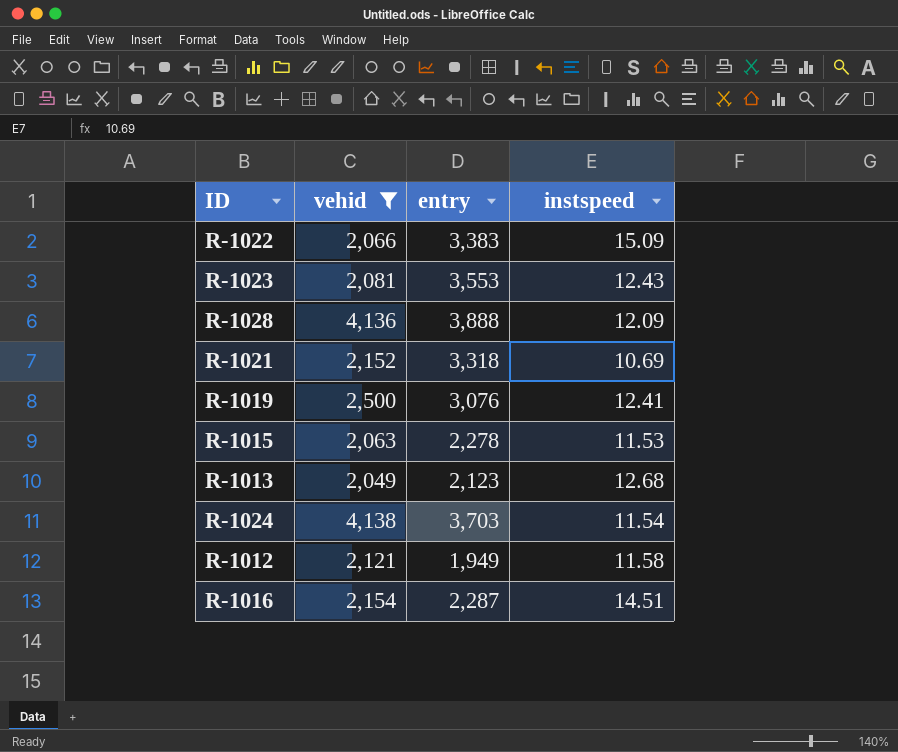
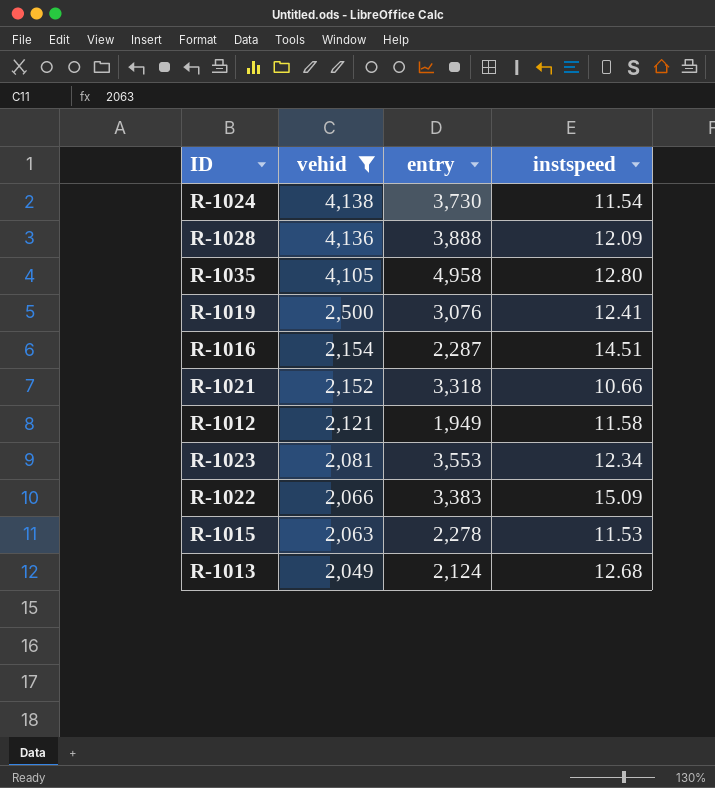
row order: none -> vehid descending
R-1024 | entry: 3,703 -> 3,730
row R-1035: none -> 4,105 | 4,958 | 12.80
R-1021 | instspeed: 10.69 -> 10.66
R-1023 | instspeed: 12.43 -> 12.34
R-1013 | entry: 2,123 -> 2,124

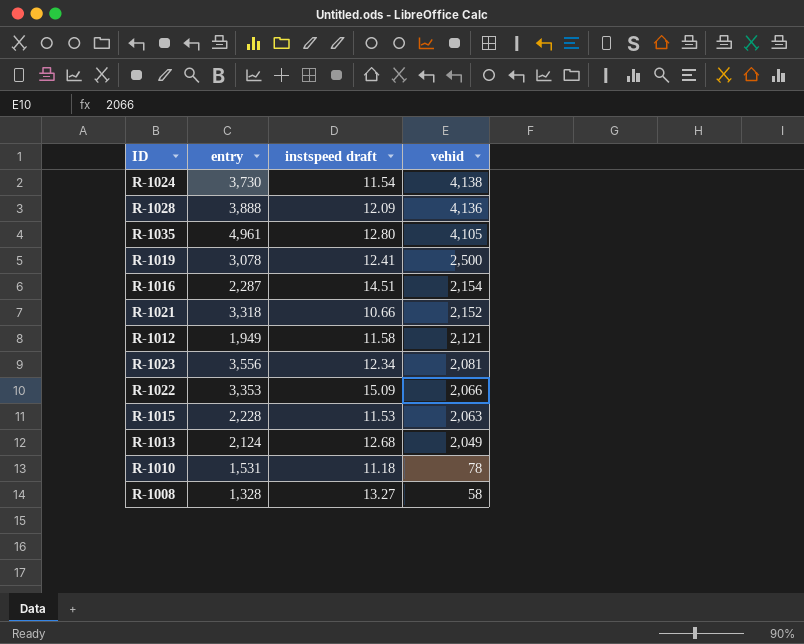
filter: vehid >= 2,049 -> none
column name: instspeed -> instspeed draft
column vehid | position: 2 -> 4
R-1035 | entry: 4,958 -> 4,961
R-1019 | entry: 3,076 -> 3,078
R-1023 | entry: 3,553 -> 3,556
R-1022 | entry: 3,383 -> 3,353
R-1015 | entry: 2,278 -> 2,228

